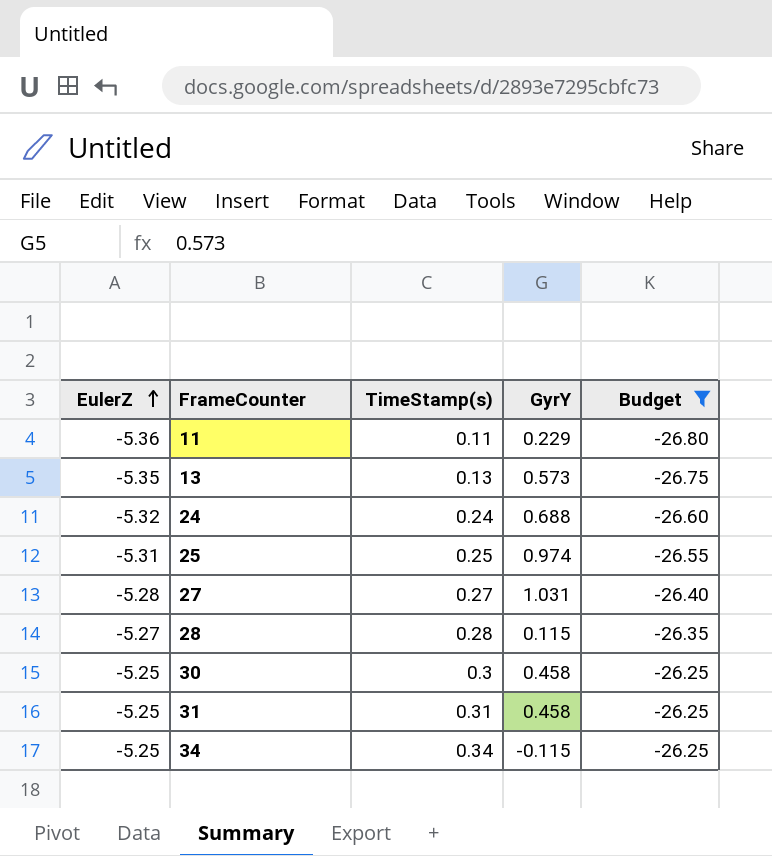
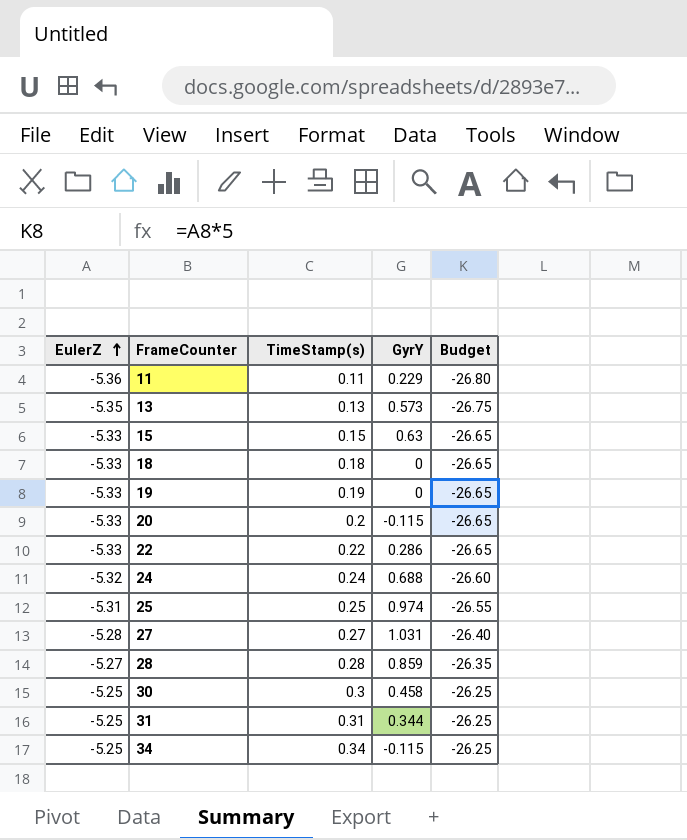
filter: Budget != -26.65 -> none
28 | GyrY: 0.115 -> 0.859
31 | GyrY: 0.458 -> 0.344

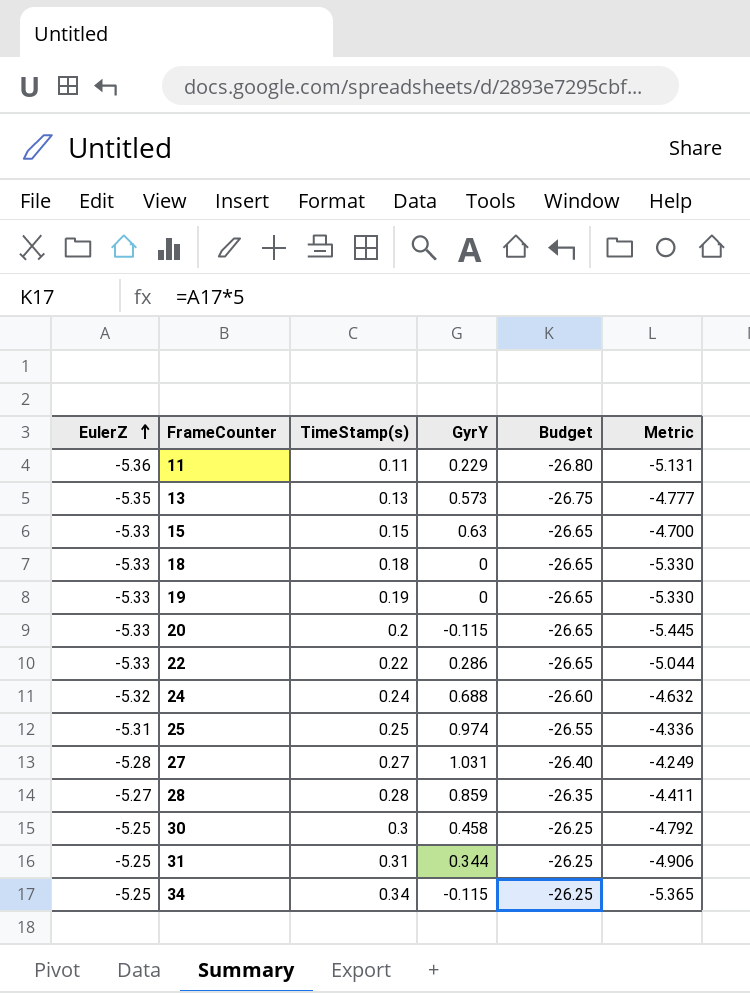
column Metric | formula: none -> [EulerZ] + [GyrY]

